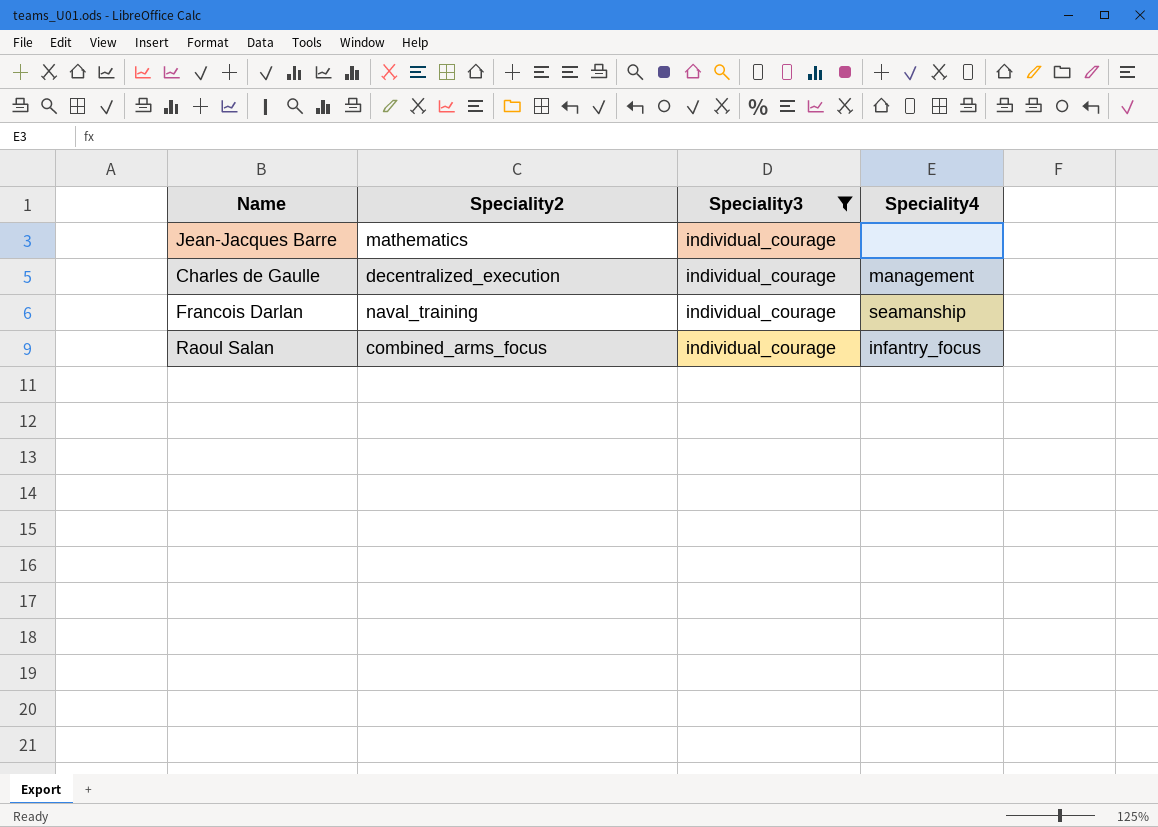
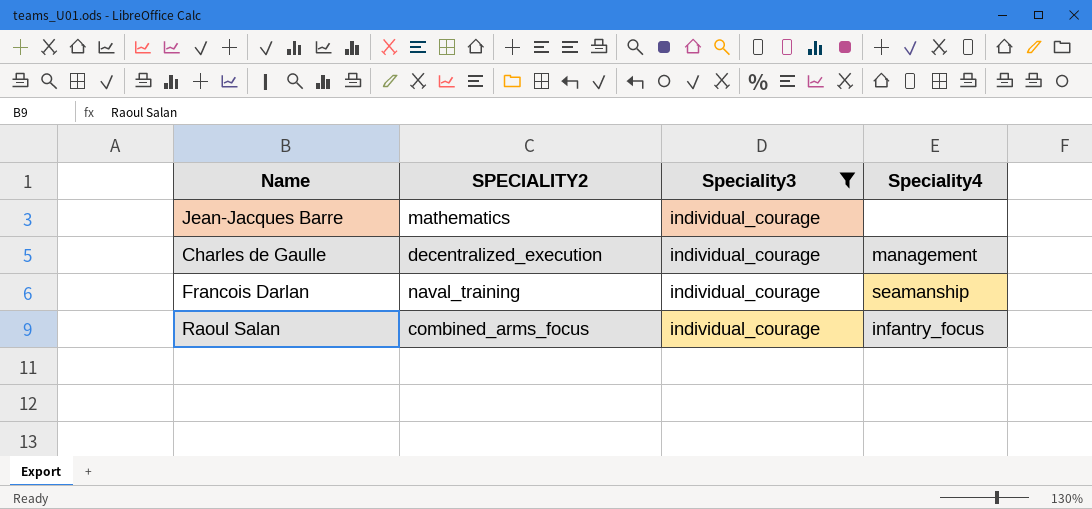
column name: Speciality2 -> SPECIALITY2

